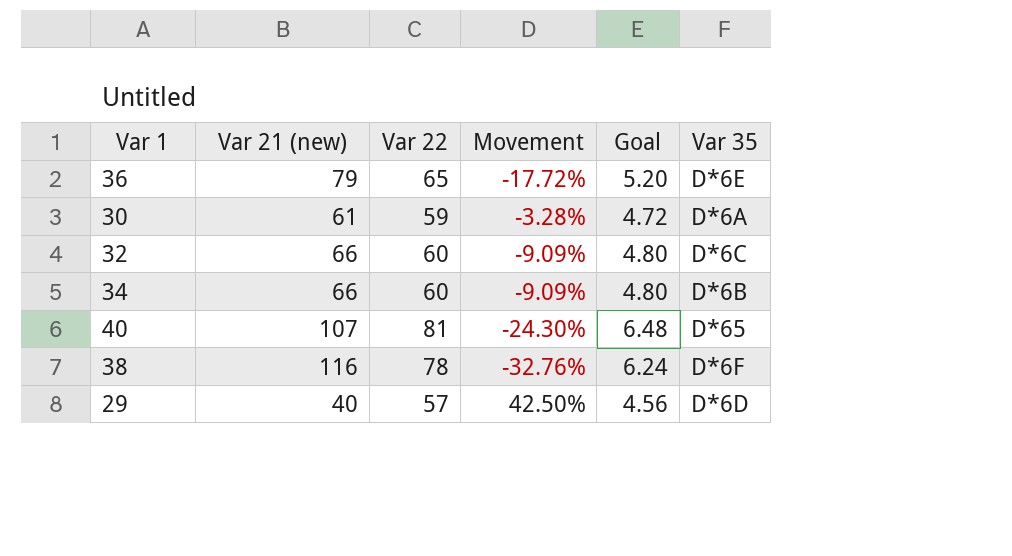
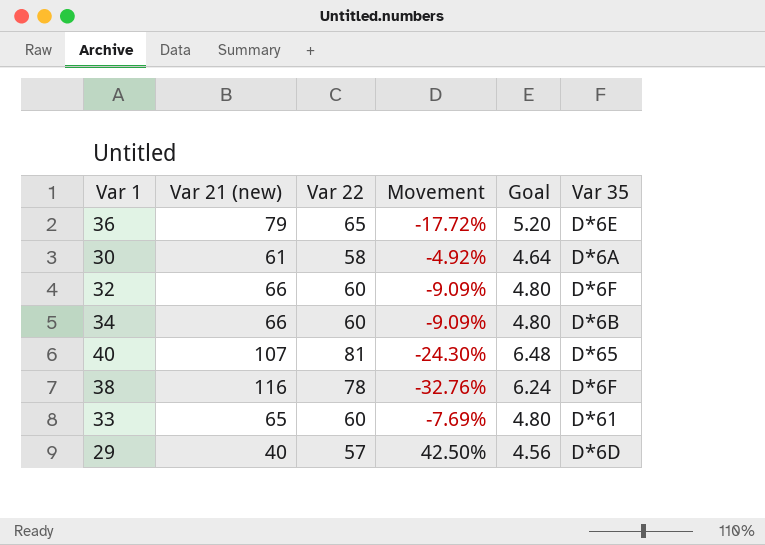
30 | Var 22: 59 -> 58
30 | Movement: -3.28% -> -4.92%
30 | Goal: 4.72 -> 4.64
32 | Var 35: D*6C -> D*6F
row 33: none -> 65 | 60 | -7.69% | 4.80 | D*61

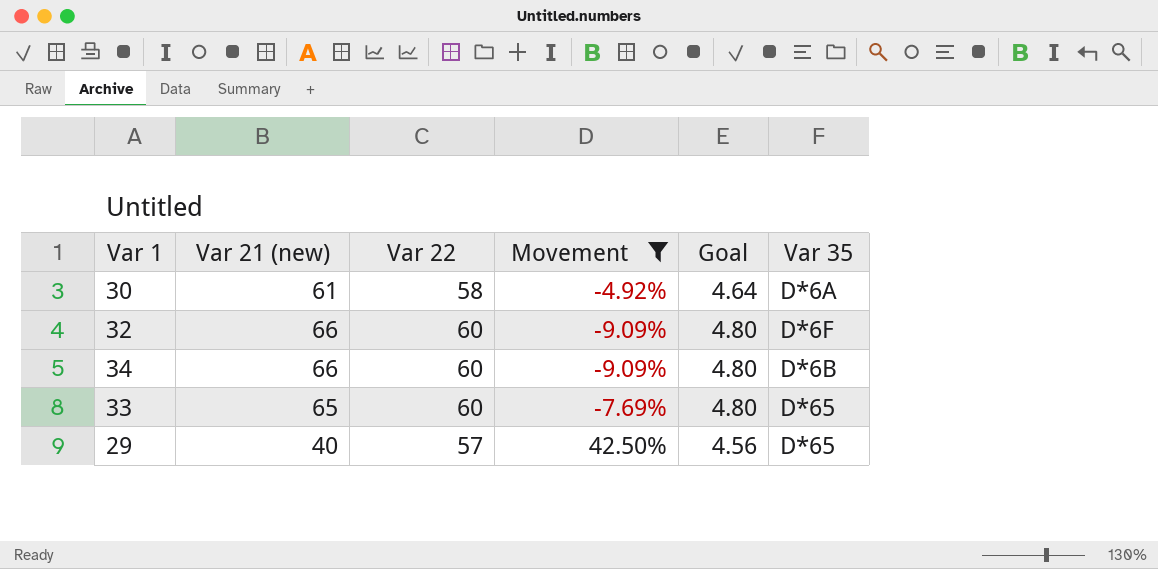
filter: none -> Movement >= -9.09%
33 | Var 35: D*61 -> D*65
29 | Var 35: D*6D -> D*65

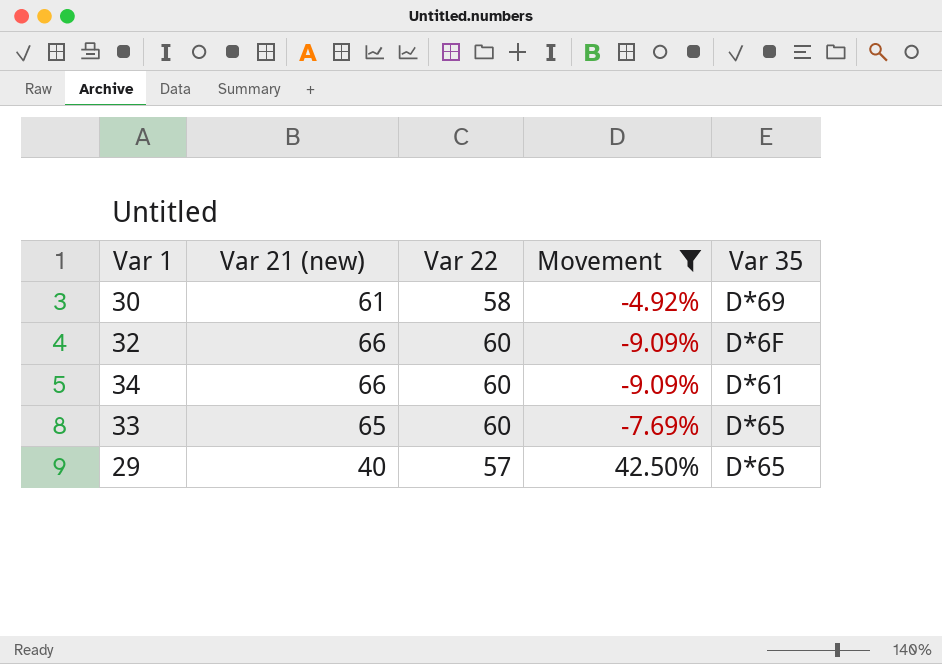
column Goal | formula: [Var 22] * 0.08 -> none
30 | Var 35: D*6A -> D*69
34 | Var 35: D*6B -> D*61

